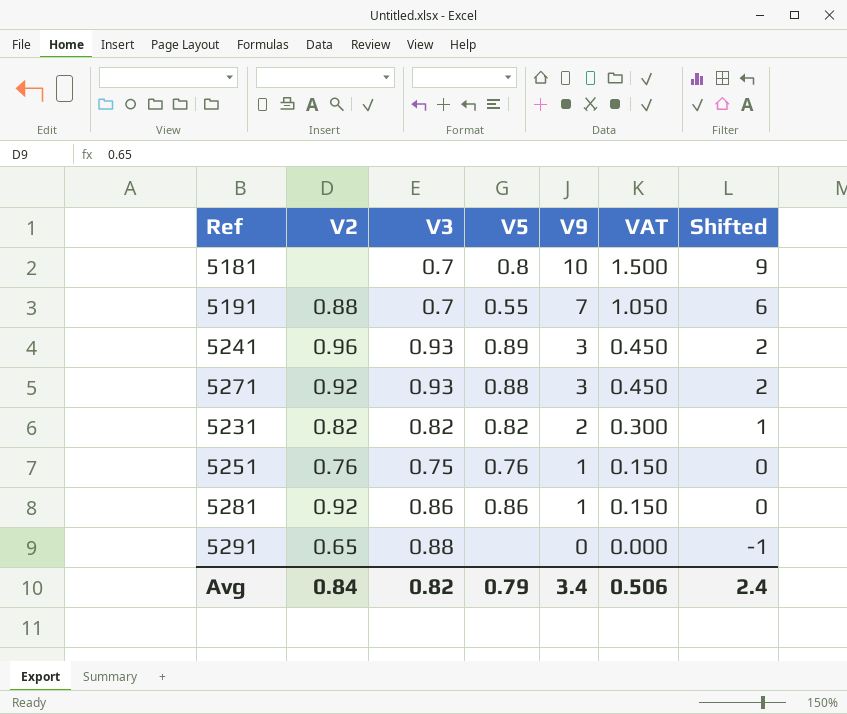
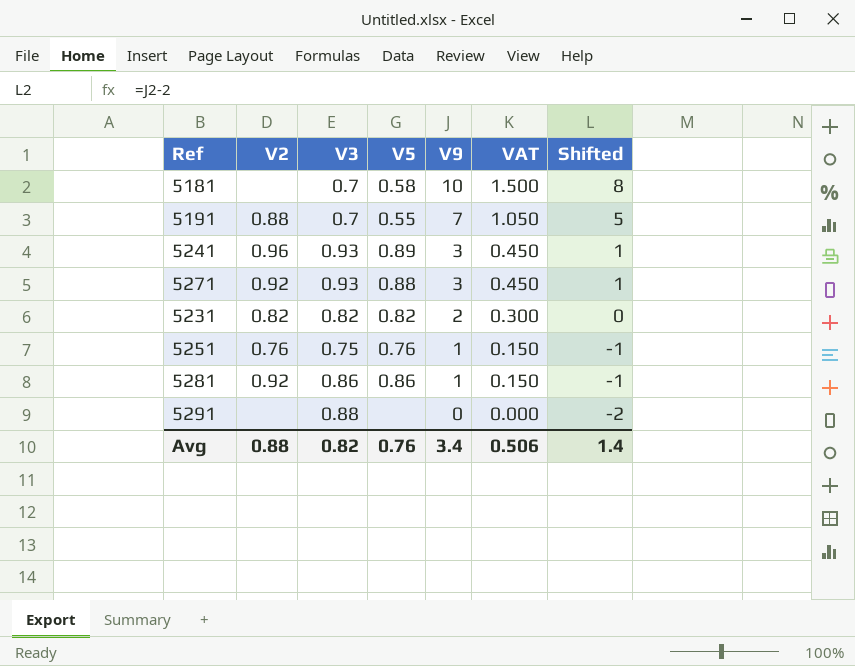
column Shifted | formula: [V9] - 1 -> [V9] - 2
5181 | V5: 0.8 -> 0.58
5291 | V2: 0.65 -> none
Avg | V2: 0.84 -> 0.88
Avg | V5: 0.79 -> 0.76
Avg | Shifted: 2.4 -> 1.4

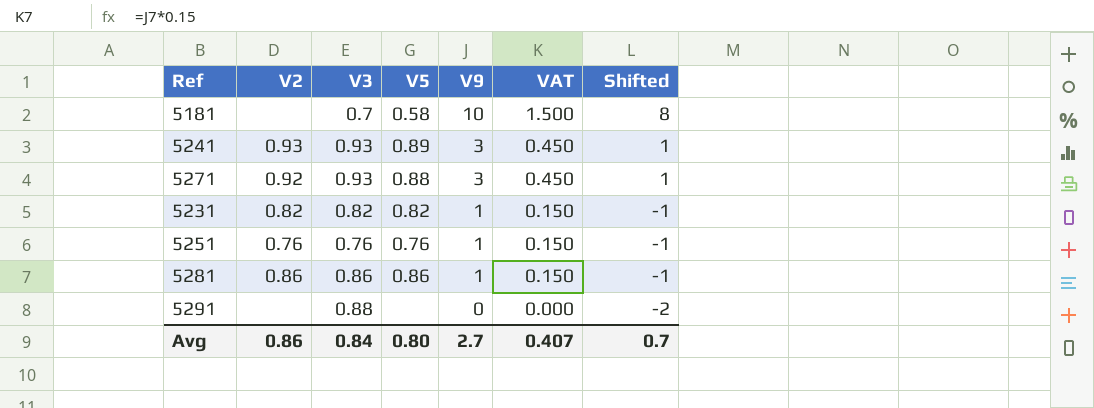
row 5191: 0.88 | 0.7 | 0.55 | 7 | 1.050 | 5 -> none
5241 | V2: 0.96 -> 0.93
5231 | V9: 2 -> 1
5231 | VAT: 0.300 -> 0.150
5231 | Shifted: 0 -> -1
5251 | V3: 0.75 -> 0.76
5281 | V2: 0.92 -> 0.86
Avg | V2: 0.88 -> 0.86
Avg | V3: 0.82 -> 0.84
Avg | V5: 0.76 -> 0.80
Avg | V9: 3.4 -> 2.7
Avg | VAT: 0.506 -> 0.407
Avg | Shifted: 1.4 -> 0.7

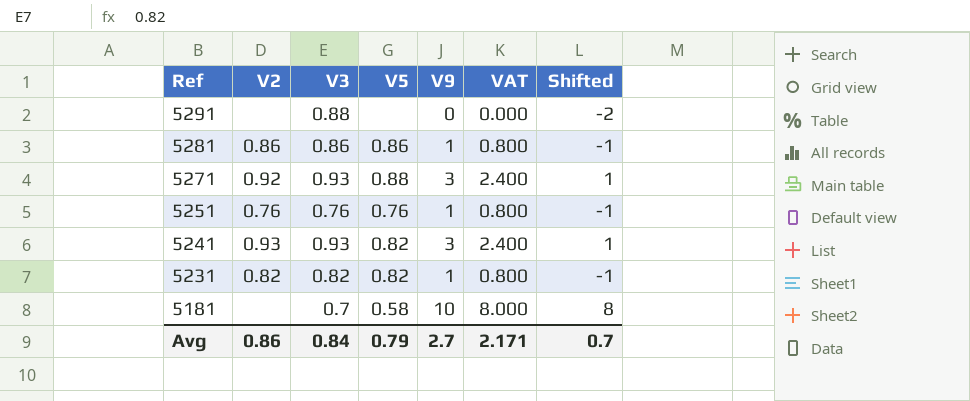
row order: V9 descending -> Ref descending
column VAT | formula: [V9] * 0.15 -> [V9] * 0.8
5241 | V5: 0.89 -> 0.82
Avg | V5: 0.80 -> 0.79
Avg | VAT: 0.407 -> 2.171

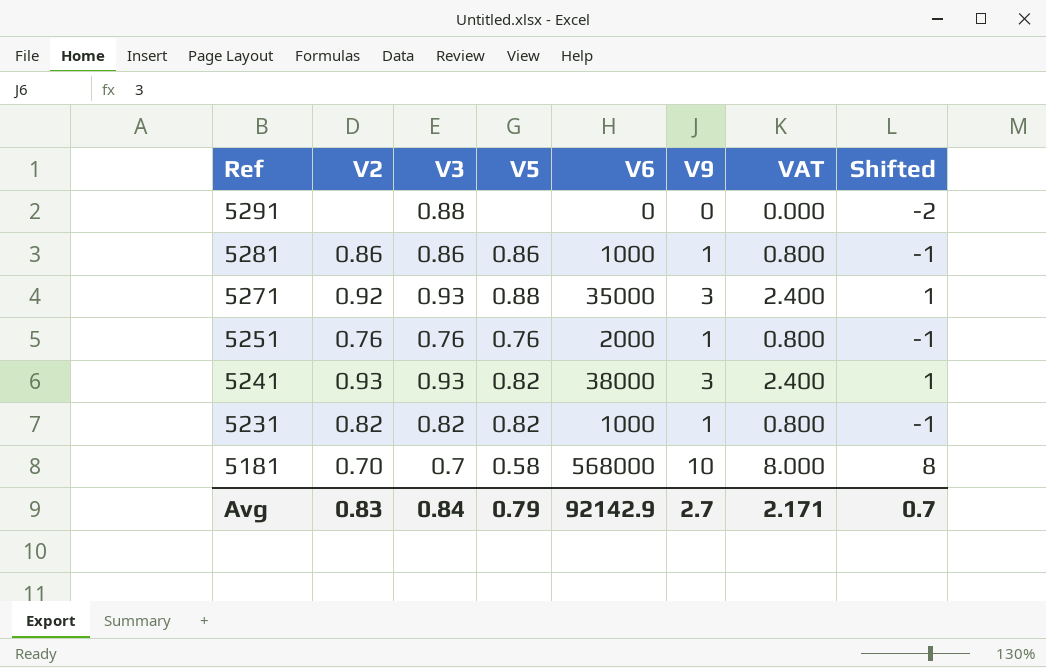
column V6 | position: none -> 5
5181 | V2: none -> 0.70
Avg | V2: 0.86 -> 0.83

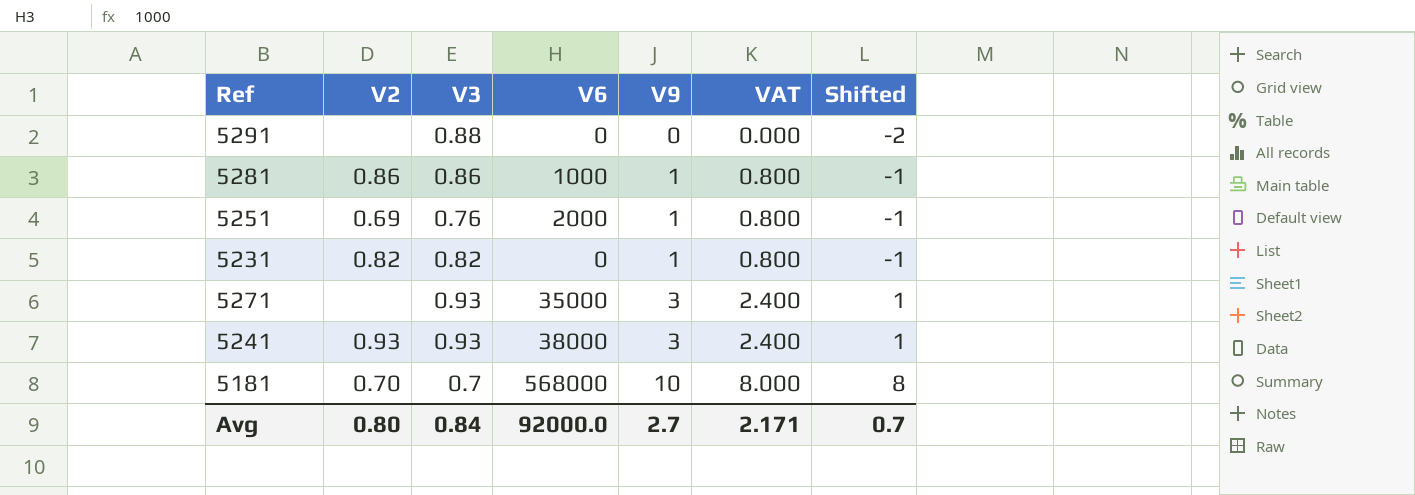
row order: Ref descending -> V9 ascending
column V5 | position: 4 -> none
5251 | V2: 0.76 -> 0.69
5231 | V6: 1000 -> 0
5271 | V2: 0.92 -> none
Avg | V2: 0.83 -> 0.80
Avg | V6: 92142.9 -> 92000.0

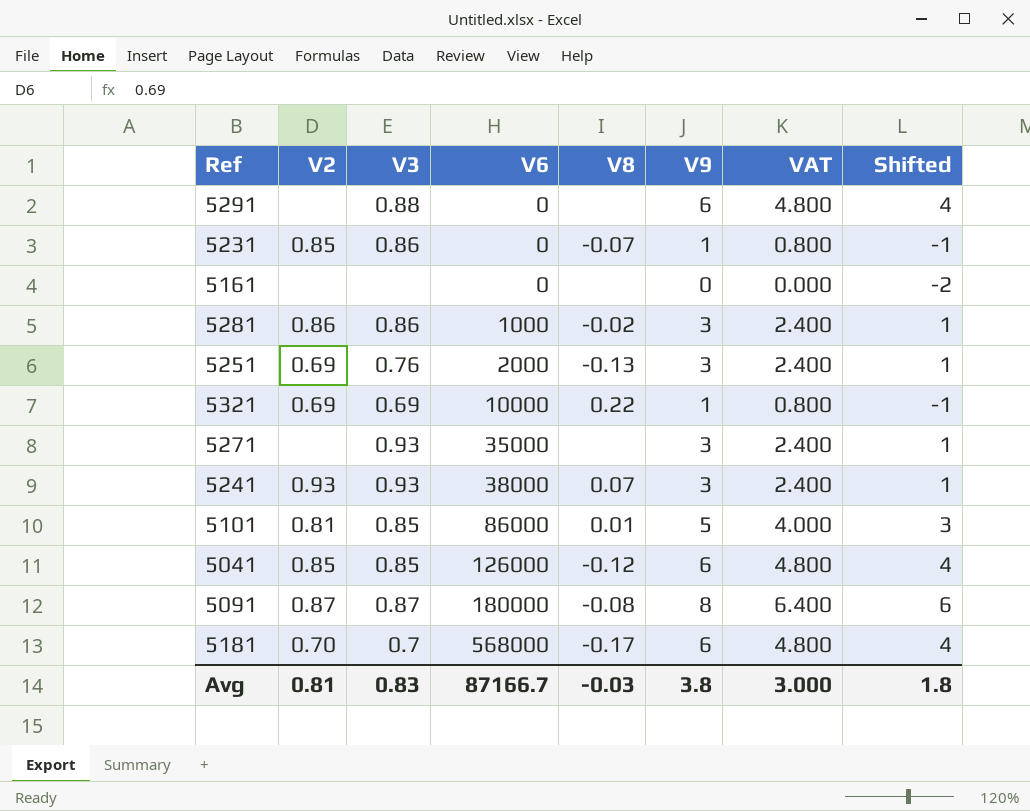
row order: V9 ascending -> V6 ascending
column V8 | position: none -> 5
5291 | V9: 0 -> 6
5291 | VAT: 0.000 -> 4.800
5291 | Shifted: -2 -> 4
5231 | V2: 0.82 -> 0.85
5231 | V3: 0.82 -> 0.86
row 5161: none -> none | none | 0 | none | 0 | 0.000 | -2
5281 | V9: 1 -> 3
5281 | VAT: 0.800 -> 2.400
5281 | Shifted: -1 -> 1
5251 | V9: 1 -> 3
5251 | VAT: 0.800 -> 2.400
5251 | Shifted: -1 -> 1
row 5321: none -> 0.69 | 0.69 | 10000 | 0.22 | 1 | 0.800 | -1
row 5101: none -> 0.81 | 0.85 | 86000 | 0.01 | 5 | 4.000 | 3
row 5041: none -> 0.85 | 0.85 | 126000 | -0.12 | 6 | 4.800 | 4
row 5091: none -> 0.87 | 0.87 | 180000 | -0.08 | 8 | 6.400 | 6
5181 | V9: 10 -> 6
5181 | VAT: 8.000 -> 4.800
5181 | Shifted: 8 -> 4
Avg | V2: 0.80 -> 0.81
Avg | V3: 0.84 -> 0.83
Avg | V6: 92000.0 -> 87166.7
Avg | V9: 2.7 -> 3.8
Avg | VAT: 2.171 -> 3.000
Avg | Shifted: 0.7 -> 1.8

